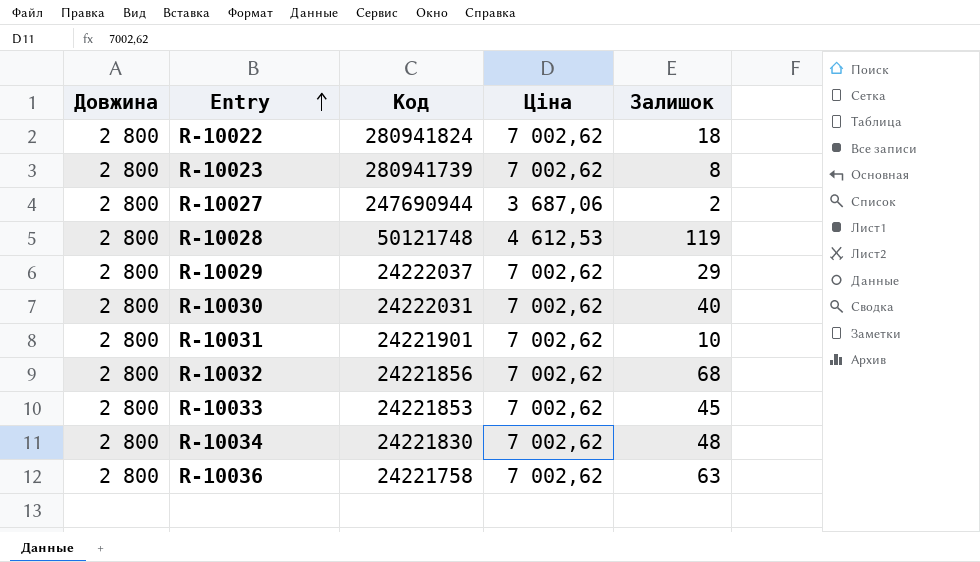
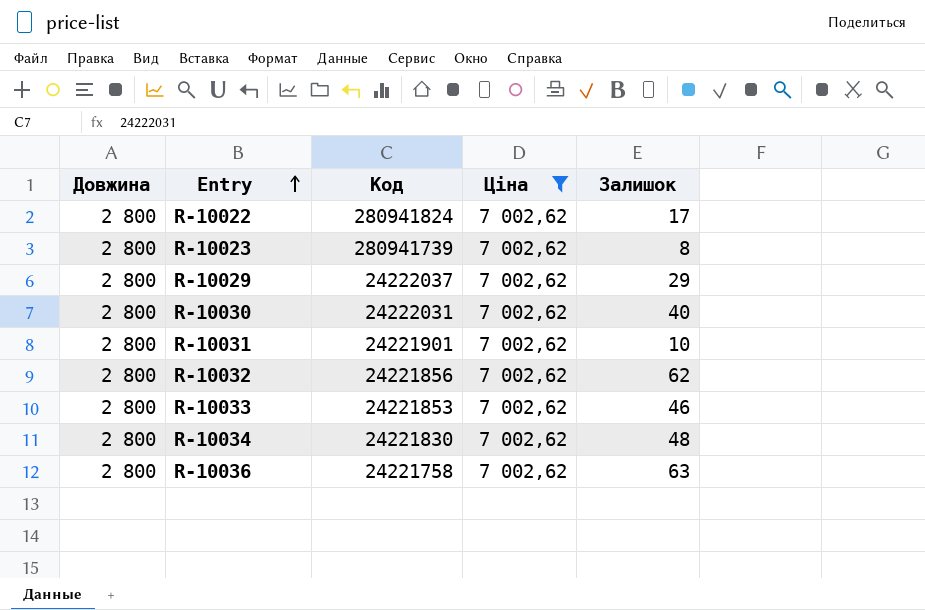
filter: none -> Ціна = 7 002,62
R-10022 | Залишок: 18 -> 17
R-10032 | Залишок: 68 -> 62
R-10033 | Залишок: 45 -> 46

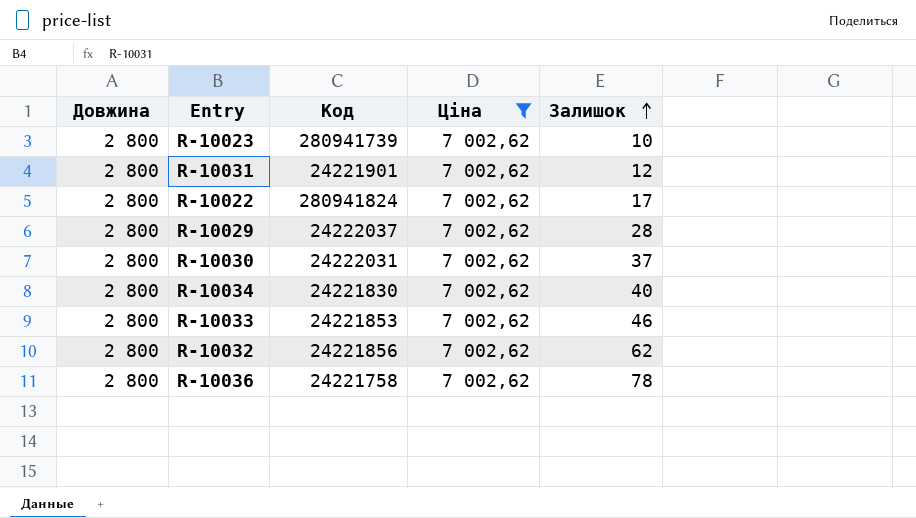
row order: Entry ascending -> Залишок ascending
R-10023 | Залишок: 8 -> 10
R-10031 | Залишок: 10 -> 12
R-10029 | Залишок: 29 -> 28
R-10030 | Залишок: 40 -> 37
R-10034 | Залишок: 48 -> 40
R-10036 | Залишок: 63 -> 78

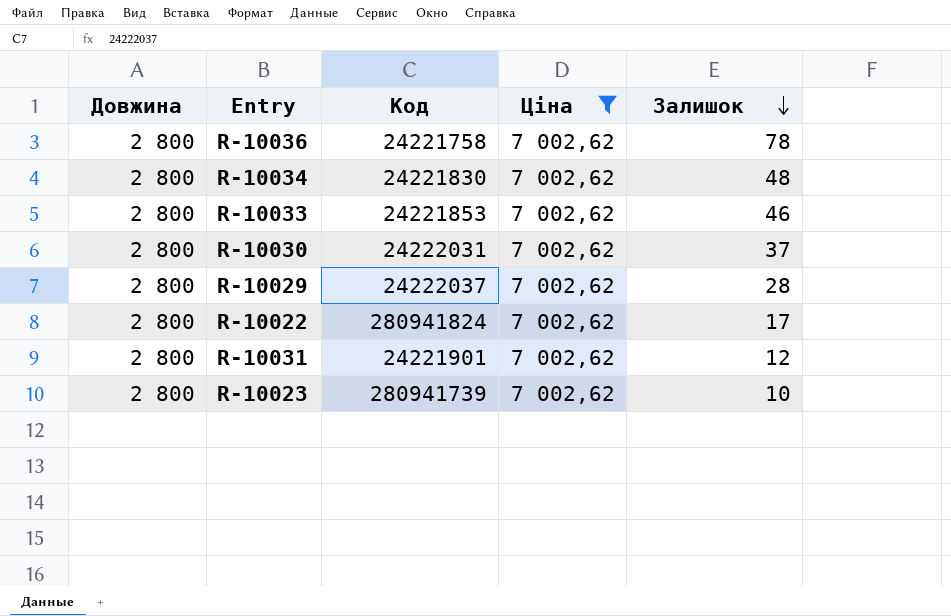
row order: Залишок ascending -> Залишок descending
row R-10032: 2 800 | 24221856 | 7 002,62 | 62 -> none
R-10034 | Залишок: 40 -> 48

